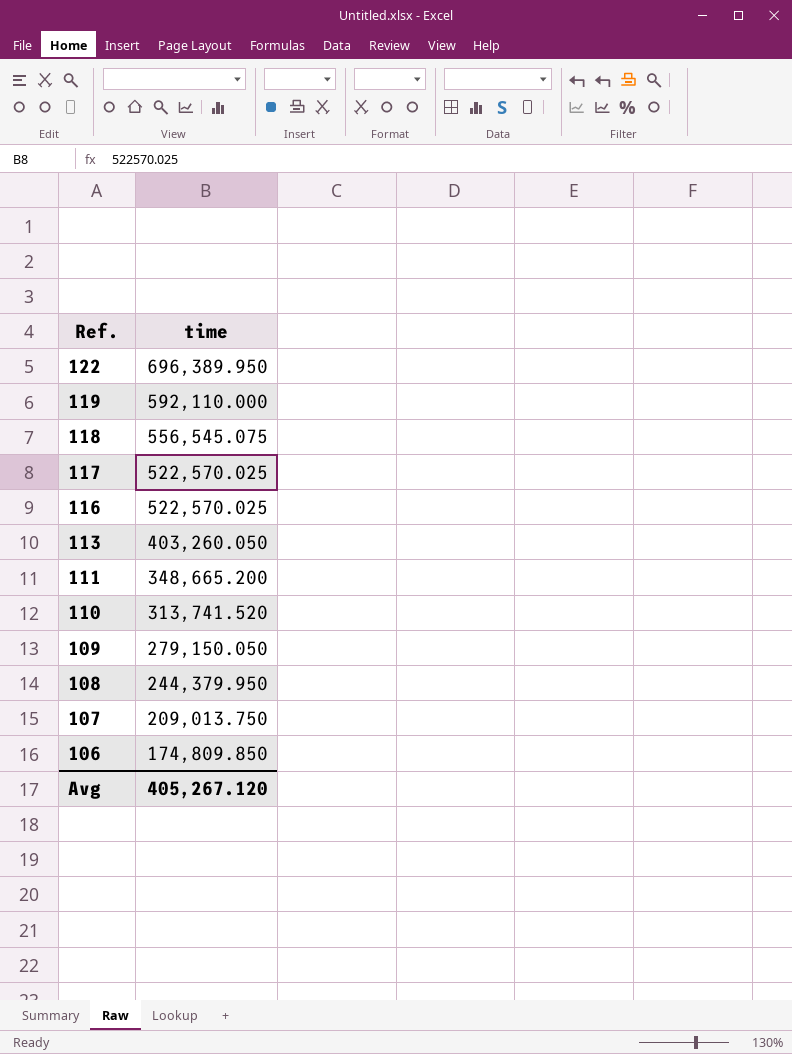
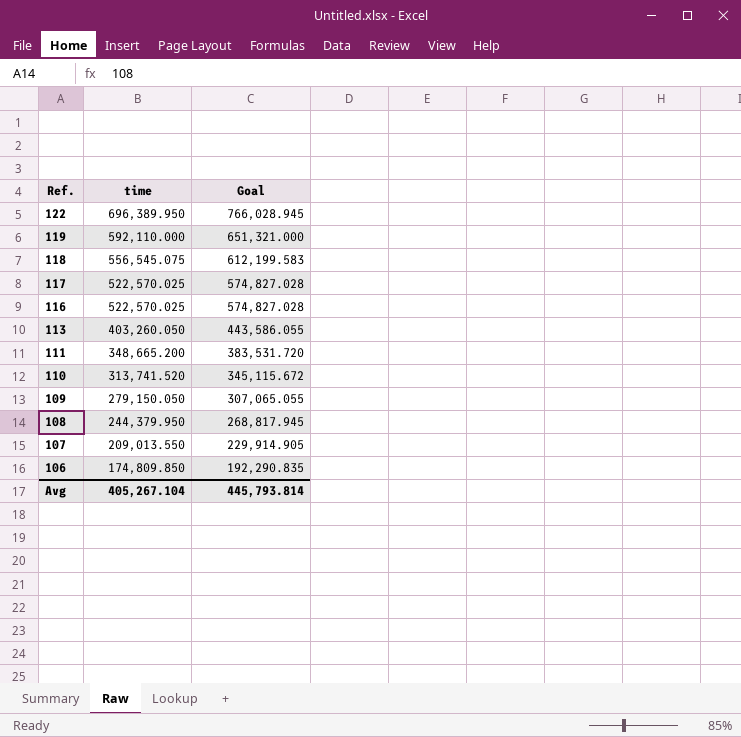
column Goal | formula: none -> [time] * 1.1
107 | time: 209,013.750 -> 209,013.550
Avg | time: 405,267.120 -> 405,267.104

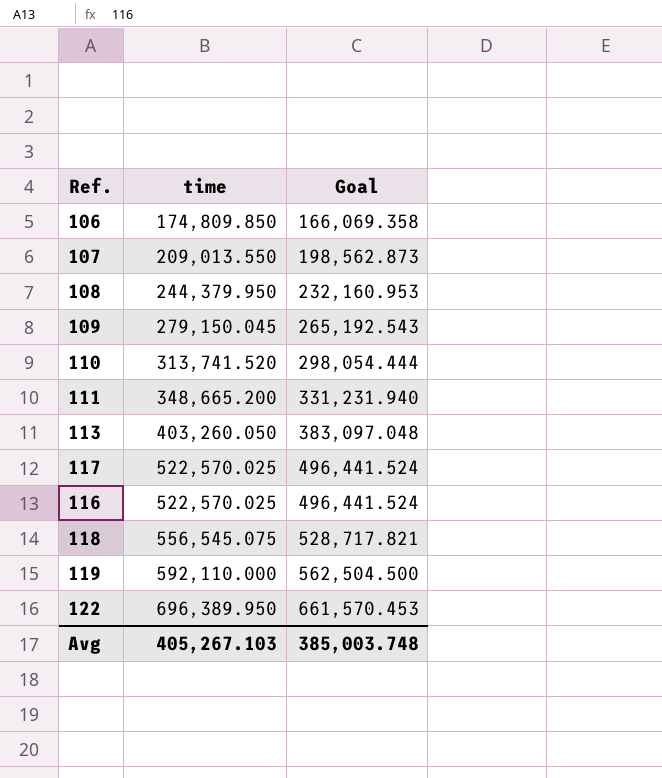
row order: Ref. descending -> time ascending
column Goal | formula: [time] * 1.1 -> [time] * 0.95
109 | time: 279,150.050 -> 279,150.045
Avg | time: 405,267.104 -> 405,267.103
Avg | Goal: 445,793.814 -> 385,003.748

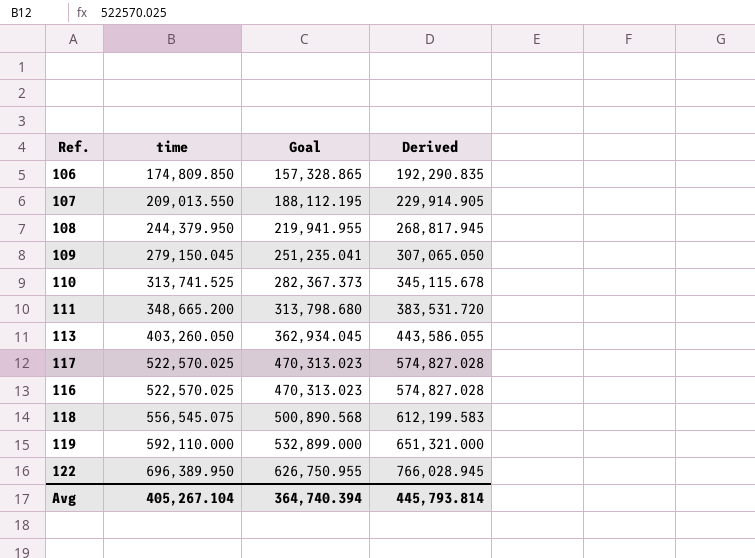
column Goal | formula: [time] * 0.95 -> [time] * 0.9
column Derived | formula: none -> [time] * 1.1
110 | time: 313,741.520 -> 313,741.525
Avg | time: 405,267.103 -> 405,267.104
Avg | Goal: 385,003.748 -> 364,740.394

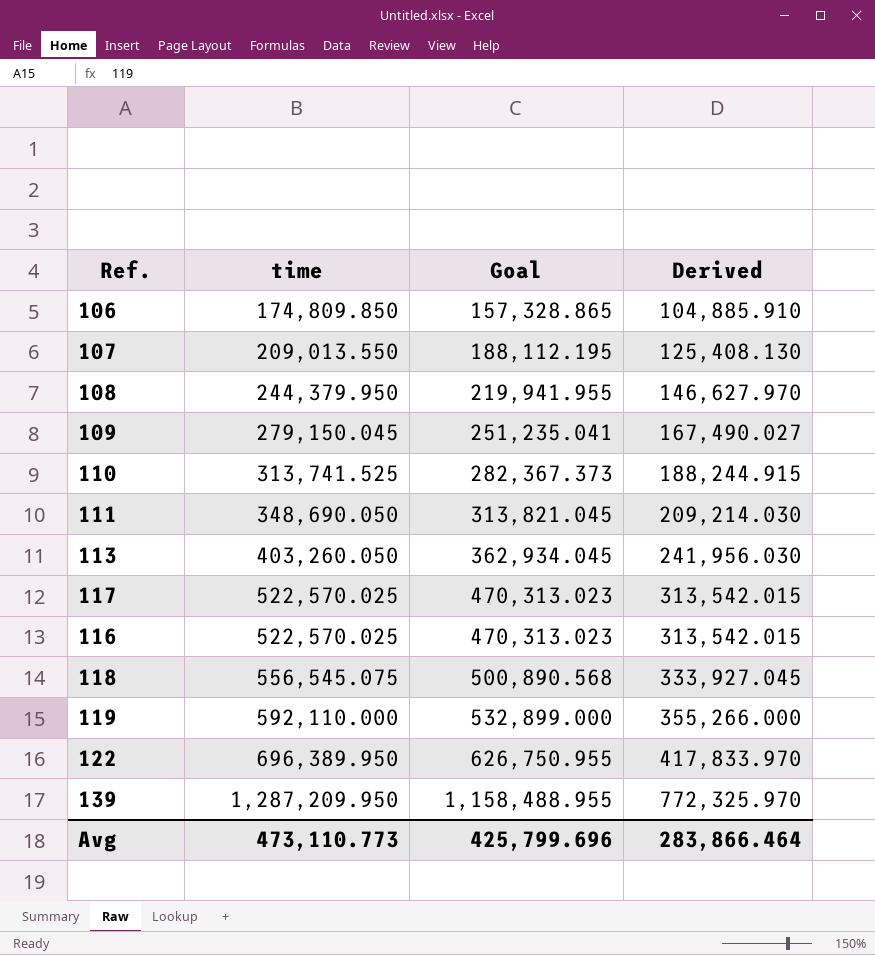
column Derived | formula: [time] * 1.1 -> [time] * 0.6
111 | time: 348,665.200 -> 348,690.050
111 | Goal: 313,798.680 -> 313,821.045
row 139: none -> 1,287,209.950 | 1,158,488.955 | 772,325.970
Avg | time: 405,267.104 -> 473,110.773
Avg | Goal: 364,740.394 -> 425,799.696
Avg | Derived: 445,793.814 -> 283,866.464

